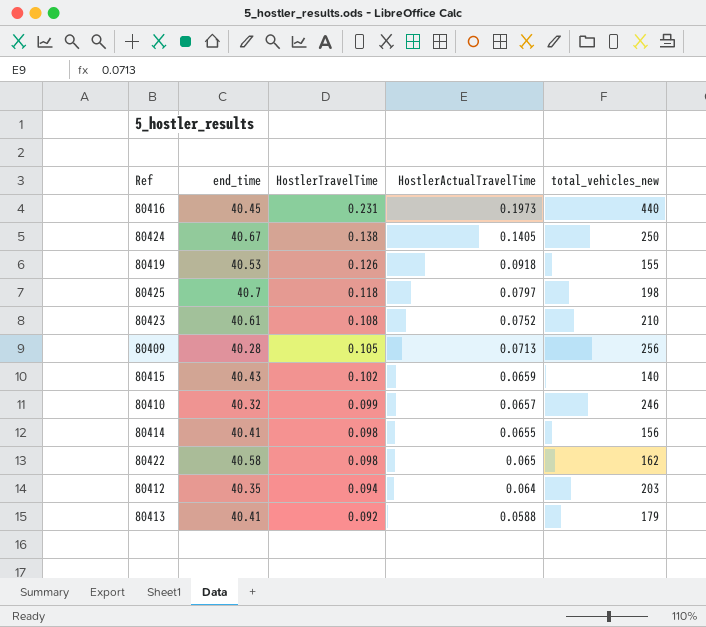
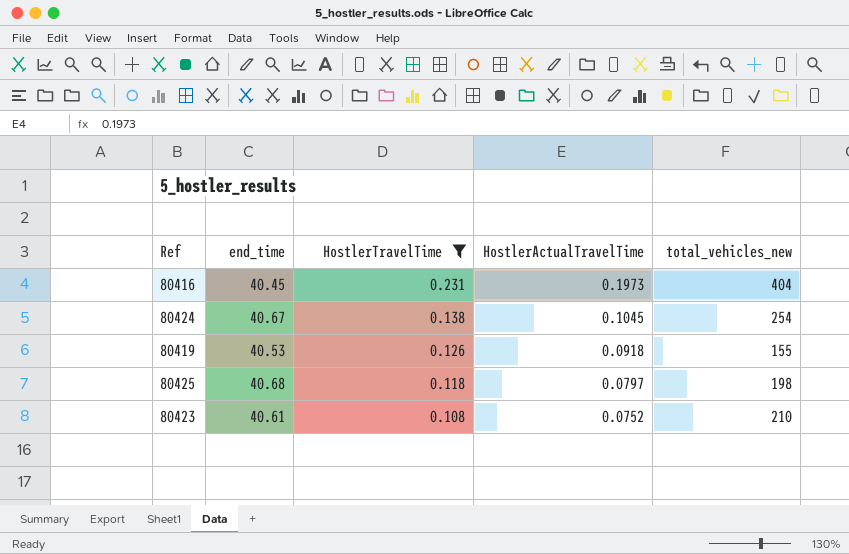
filter: none -> HostlerTravelTime >= 0.108
80416 | total_vehicles_new: 440 -> 404
80424 | HostlerActualTravelTime: 0.1405 -> 0.1045
80424 | total_vehicles_new: 250 -> 254
80425 | end_time: 40.7 -> 40.68

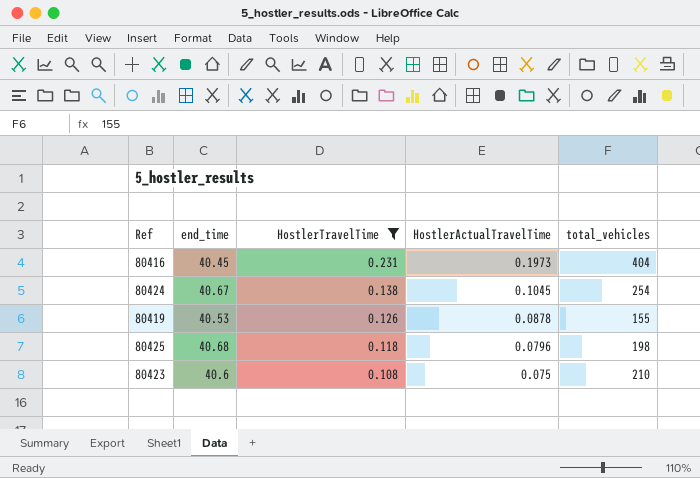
column name: total_vehicles_new -> total_vehicles
80419 | HostlerActualTravelTime: 0.0918 -> 0.0878
80425 | HostlerActualTravelTime: 0.0797 -> 0.0796
80423 | end_time: 40.61 -> 40.6
80423 | HostlerActualTravelTime: 0.0752 -> 0.075

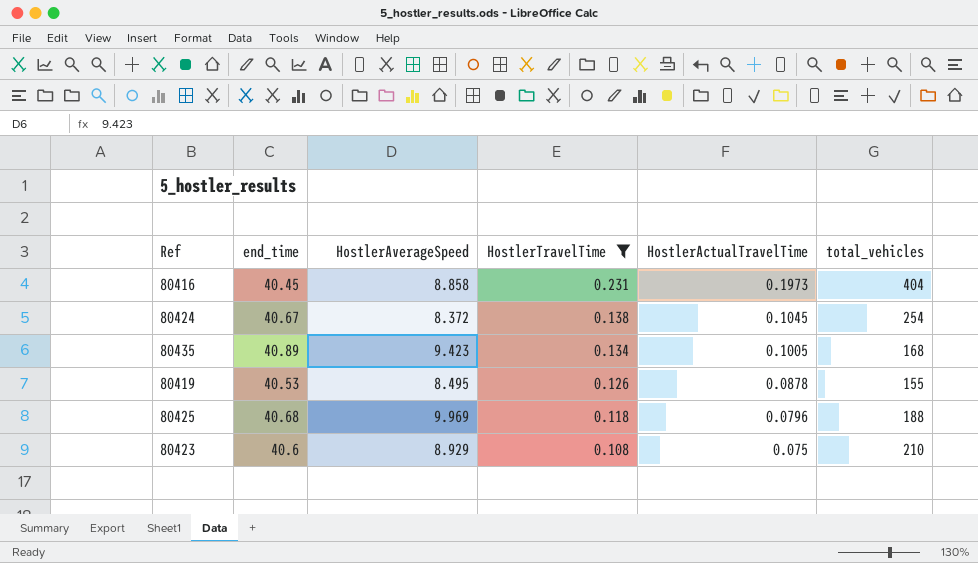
column HostlerAverageSpeed | position: none -> 3
row 80435: none -> 40.89 | 9.423 | 0.134 | 0.1005 | 168
80425 | total_vehicles: 198 -> 188

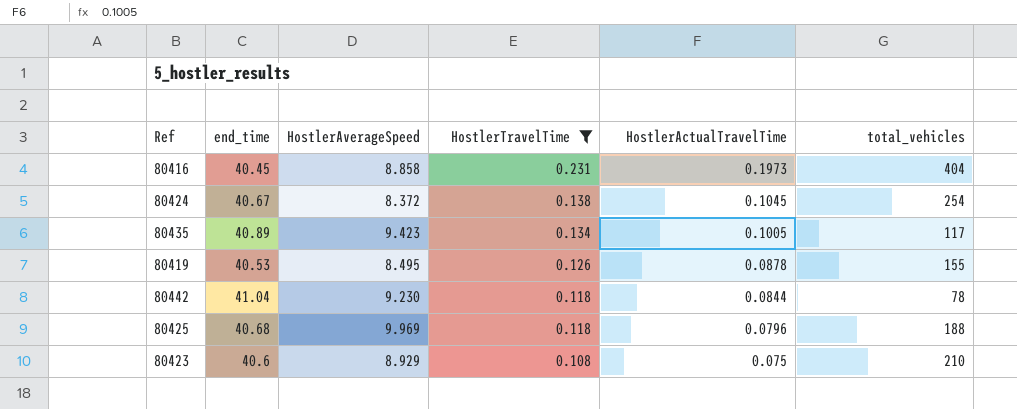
80435 | total_vehicles: 168 -> 117
row 80442: none -> 41.04 | 9.230 | 0.118 | 0.0844 | 78

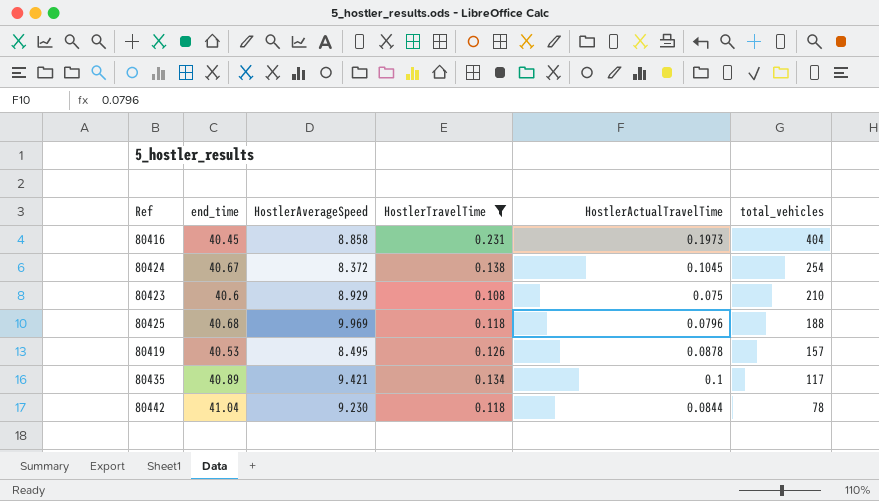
row order: HostlerTravelTime descending -> total_vehicles descending
80419 | total_vehicles: 155 -> 157
80435 | HostlerAverageSpeed: 9.423 -> 9.421
80435 | HostlerActualTravelTime: 0.1005 -> 0.1

